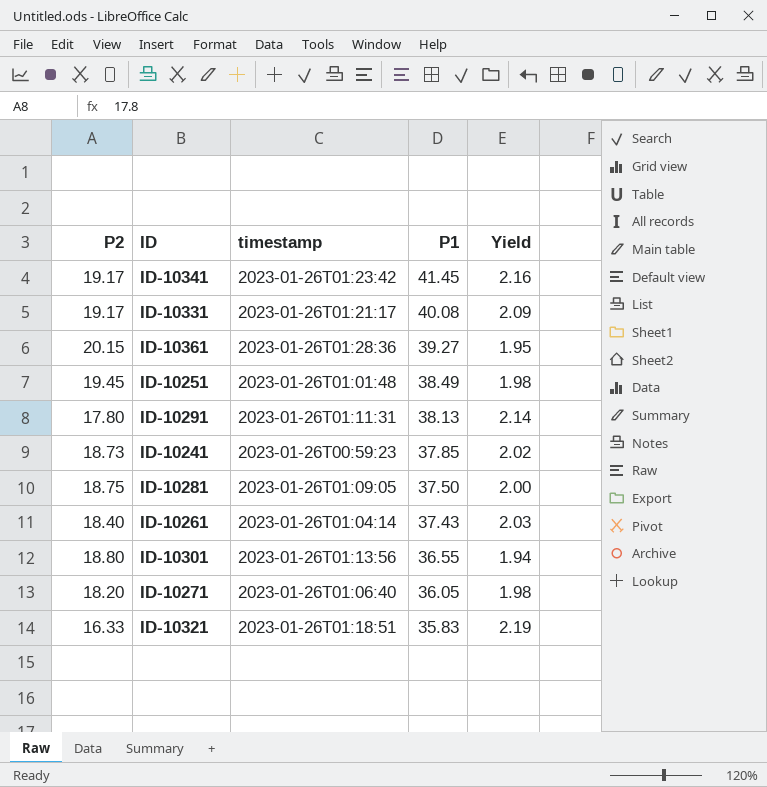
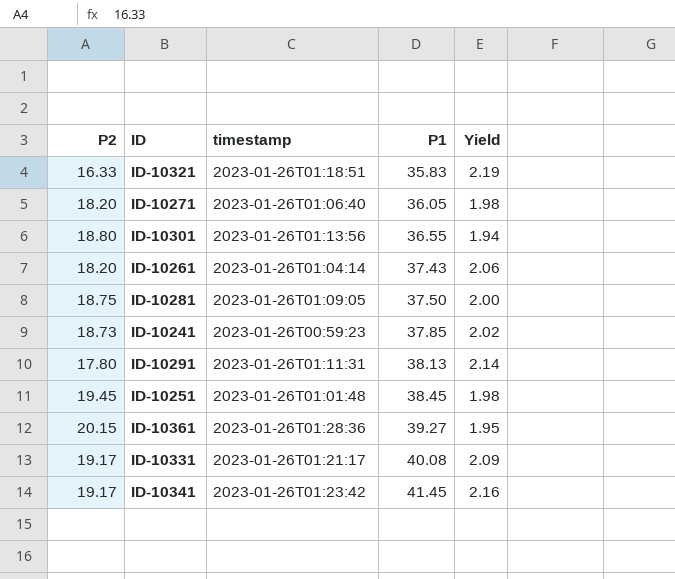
row order: P1 descending -> P1 ascending
ID-10261 | P2: 18.40 -> 18.20
ID-10261 | Yield: 2.03 -> 2.06
ID-10251 | P1: 38.49 -> 38.45

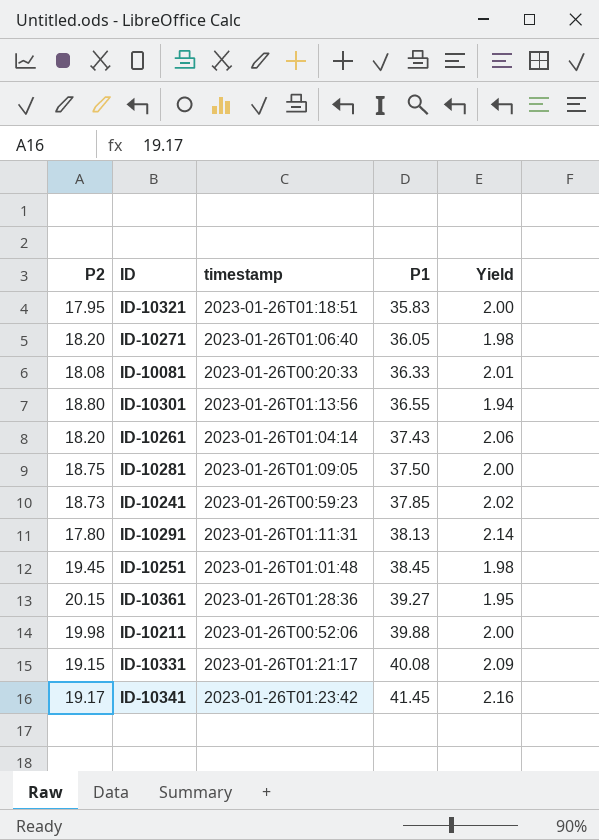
ID-10321 | P2: 16.33 -> 17.95
ID-10321 | Yield: 2.19 -> 2.00
row ID-10081: none -> 18.08 | 2023-01-26T00:20:33 | 36.33 | 2.01
row ID-10211: none -> 19.98 | 2023-01-26T00:52:06 | 39.88 | 2.00
ID-10331 | P2: 19.17 -> 19.15

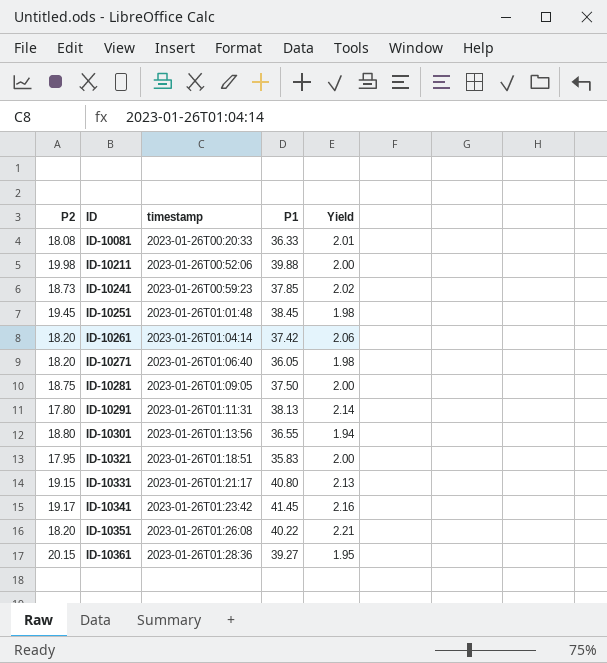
row order: P1 ascending -> ID ascending
ID-10261 | P1: 37.43 -> 37.42
ID-10331 | P1: 40.08 -> 40.80
ID-10331 | Yield: 2.09 -> 2.13
row ID-10351: none -> 18.20 | 2023-01-26T01:26:08 | 40.22 | 2.21

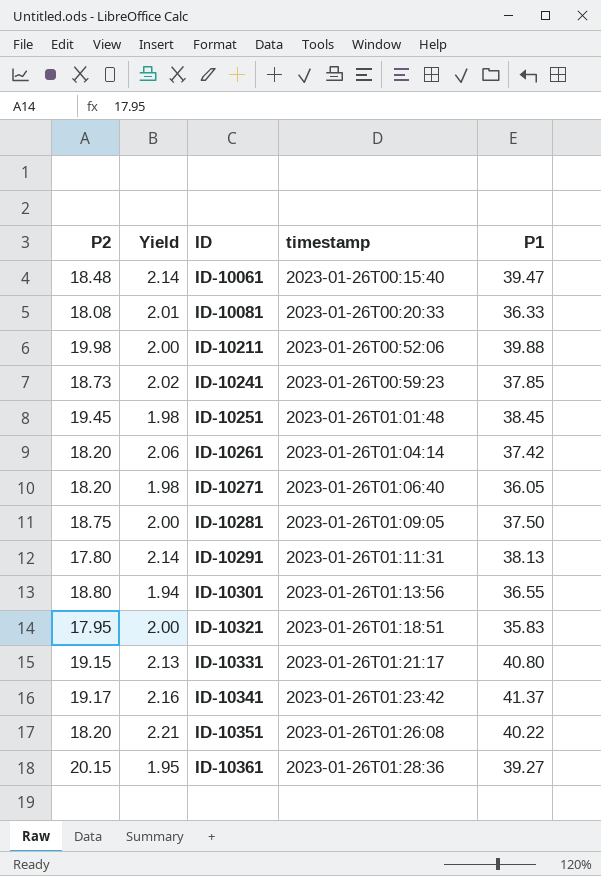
column Yield | position: 5 -> 2
row ID-10061: none -> 18.48 | 2.14 | 2023-01-26T00:15:40 | 39.47
ID-10341 | P1: 41.45 -> 41.37

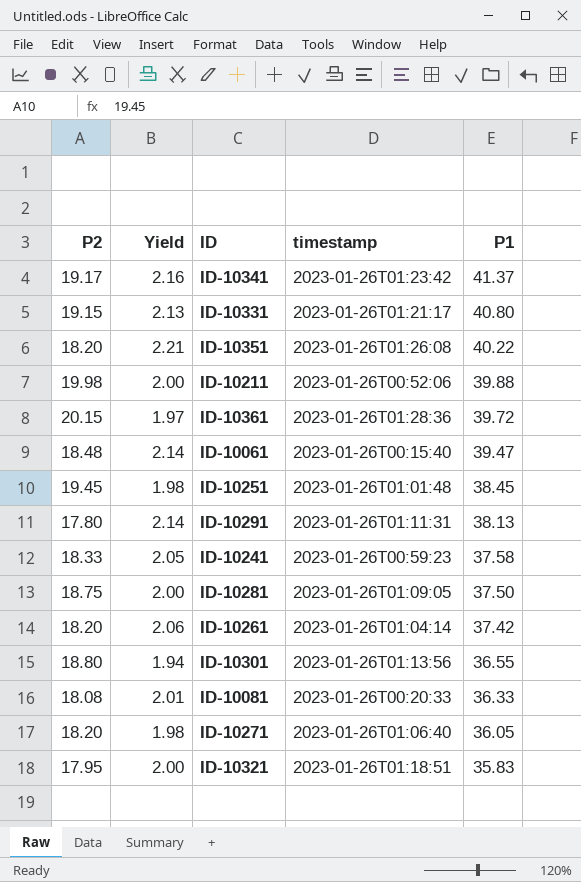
row order: ID ascending -> P1 descending
ID-10361 | Yield: 1.95 -> 1.97
ID-10361 | P1: 39.27 -> 39.72
ID-10241 | P2: 18.73 -> 18.33
ID-10241 | Yield: 2.02 -> 2.05
ID-10241 | P1: 37.85 -> 37.58

